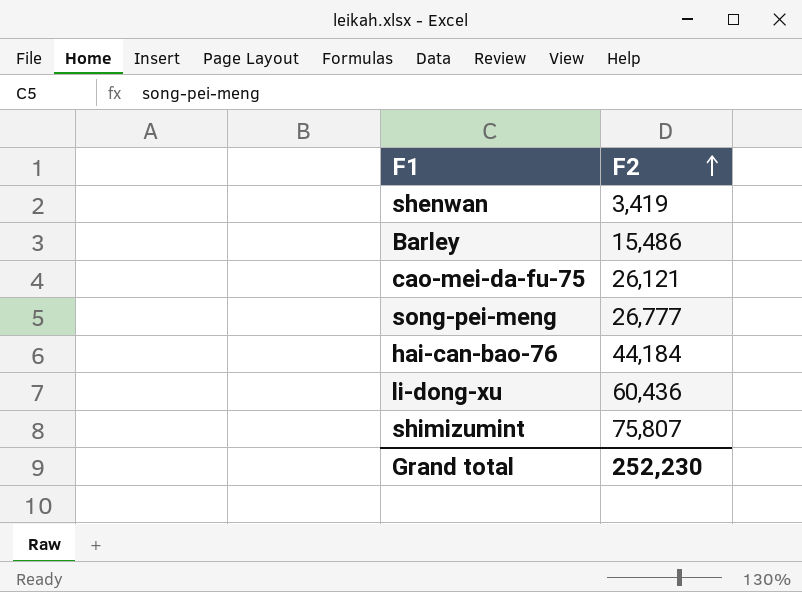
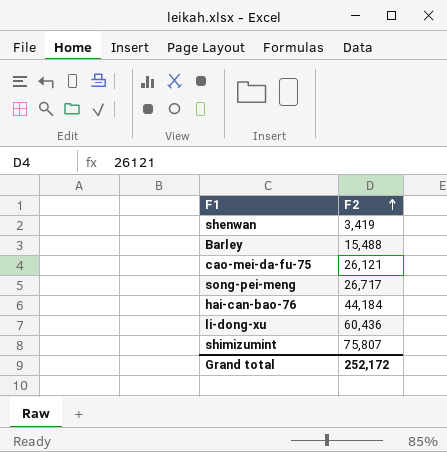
Barley | F2: 15,486 -> 15,488
song-pei-meng | F2: 26,777 -> 26,717
Grand total | F2: 252,230 -> 252,172

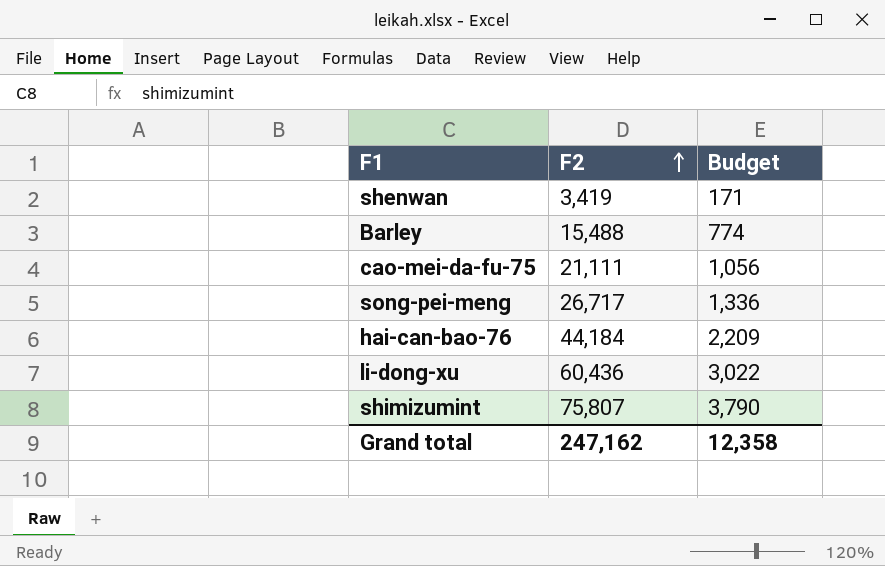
column Budget | formula: none -> [F2] * 0.05
cao-mei-da-fu-75 | F2: 26,121 -> 21,111
Grand total | F2: 252,172 -> 247,162

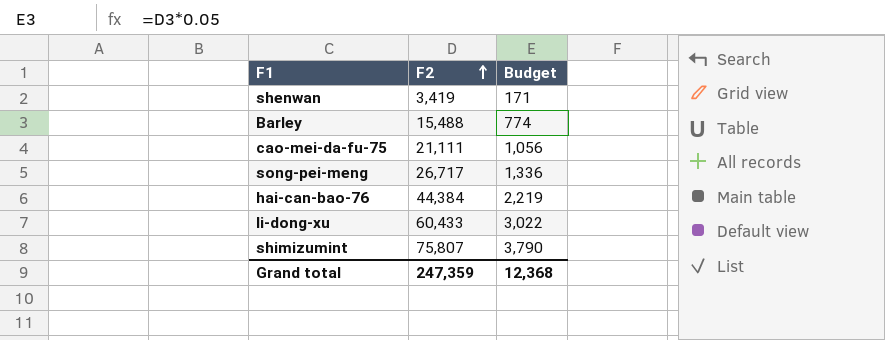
hai-can-bao-76 | F2: 44,184 -> 44,384
hai-can-bao-76 | Budget: 2,209 -> 2,219
li-dong-xu | F2: 60,436 -> 60,433
Grand total | F2: 247,162 -> 247,359
Grand total | Budget: 12,358 -> 12,368

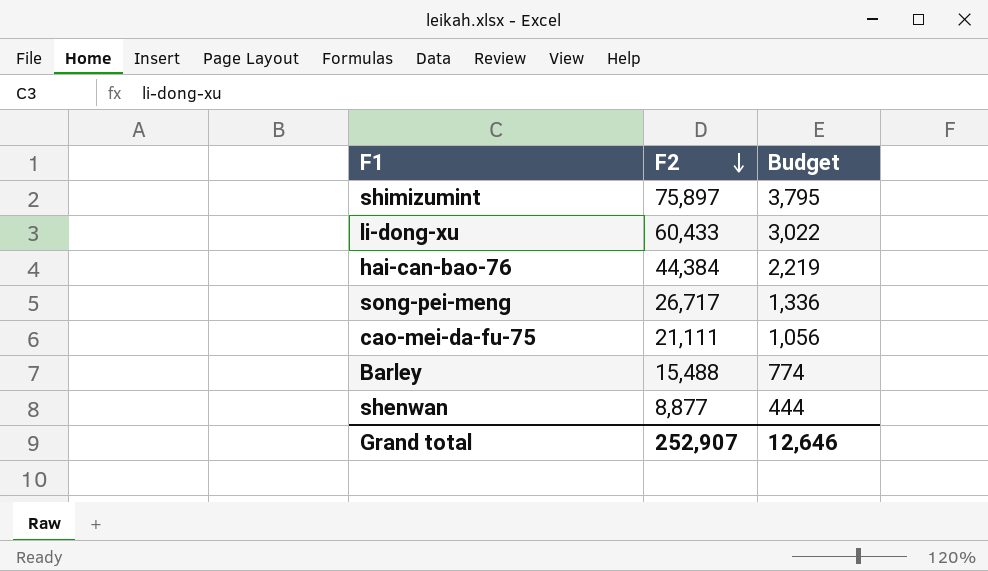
row order: F2 ascending -> F2 descending
shimizumint | F2: 75,807 -> 75,897
shimizumint | Budget: 3,790 -> 3,795
shenwan | F2: 3,419 -> 8,877
shenwan | Budget: 171 -> 444
Grand total | F2: 247,359 -> 252,907
Grand total | Budget: 12,368 -> 12,646

